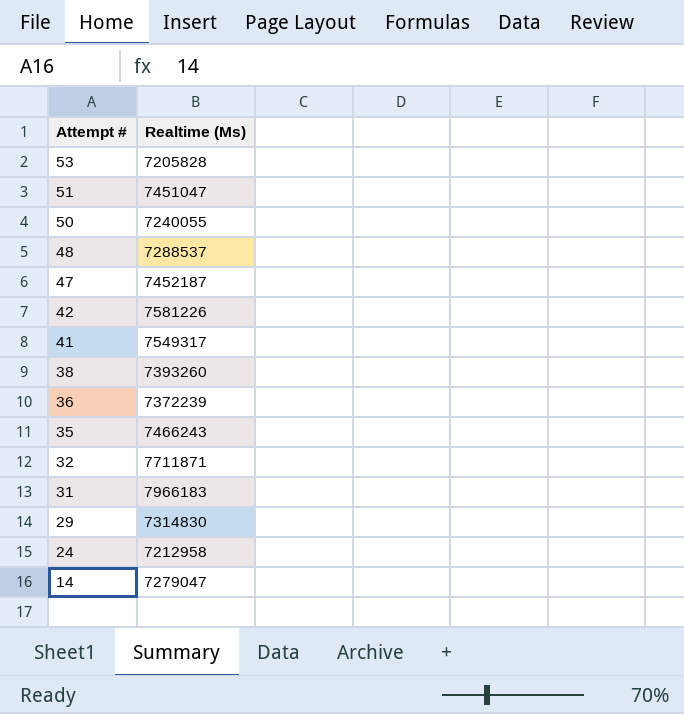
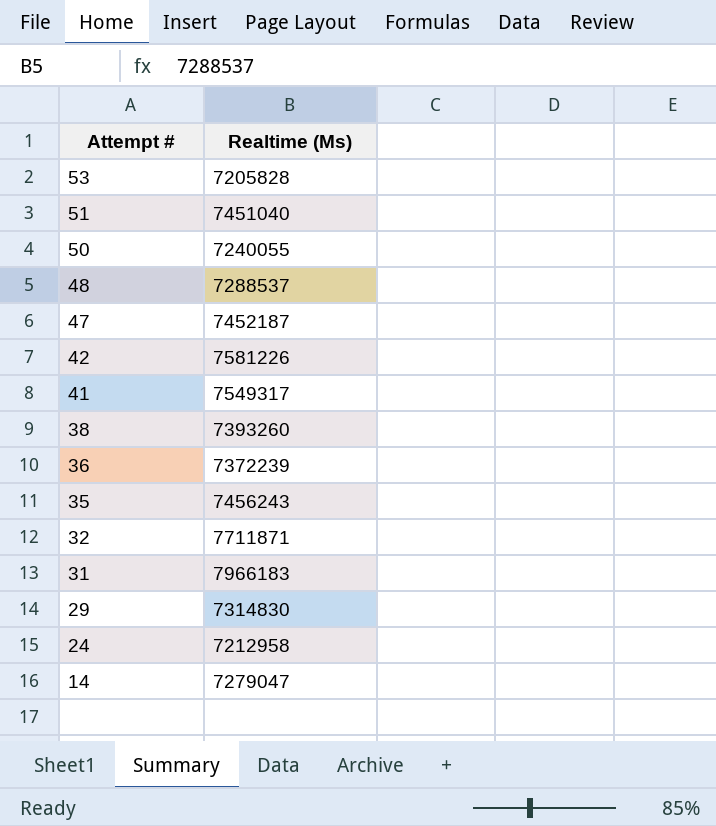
51 | Realtime (Ms): 7451047 -> 7451040
35 | Realtime (Ms): 7466243 -> 7456243

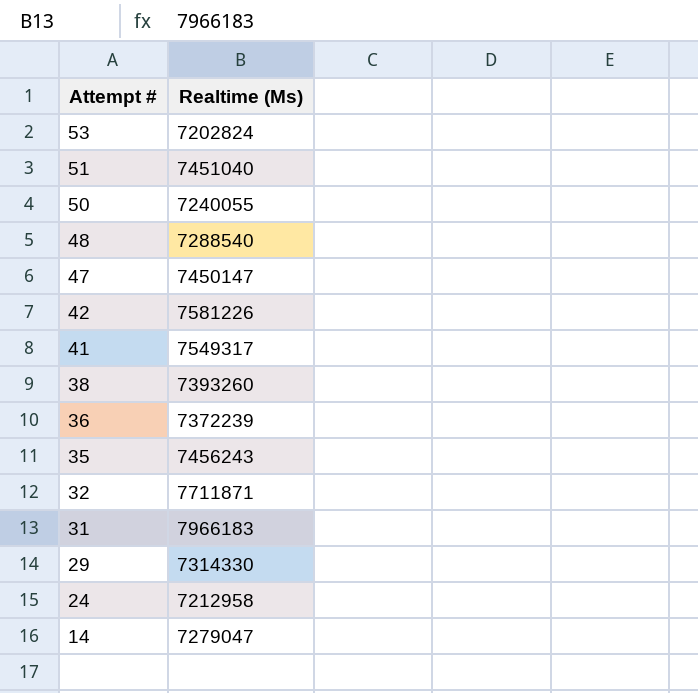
53 | Realtime (Ms): 7205828 -> 7202824
48 | Realtime (Ms): 7288537 -> 7288540
47 | Realtime (Ms): 7452187 -> 7450147
29 | Realtime (Ms): 7314830 -> 7314330

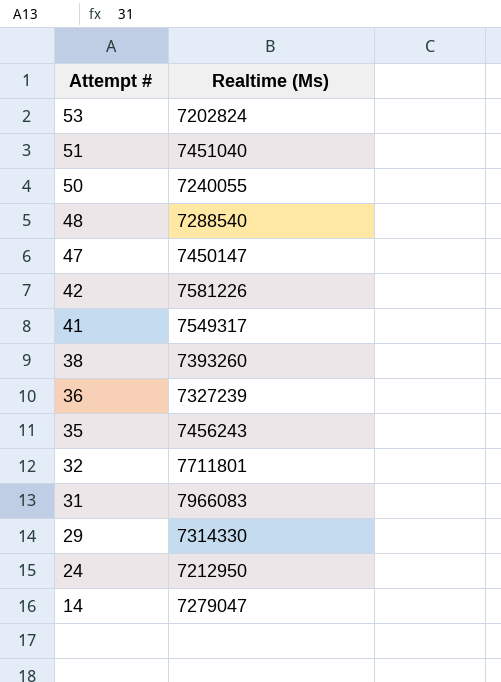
36 | Realtime (Ms): 7372239 -> 7327239
32 | Realtime (Ms): 7711871 -> 7711801
31 | Realtime (Ms): 7966183 -> 7966083
24 | Realtime (Ms): 7212958 -> 7212950

